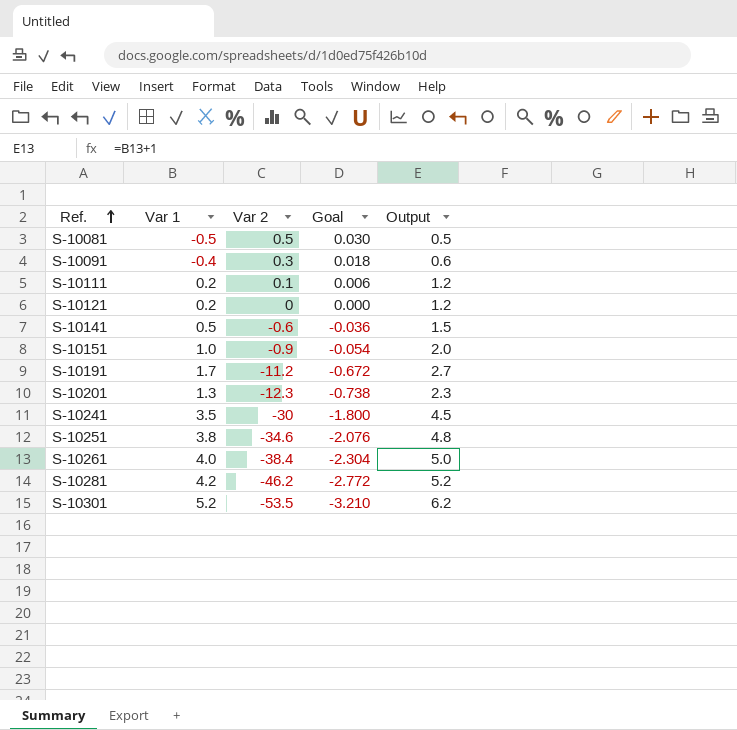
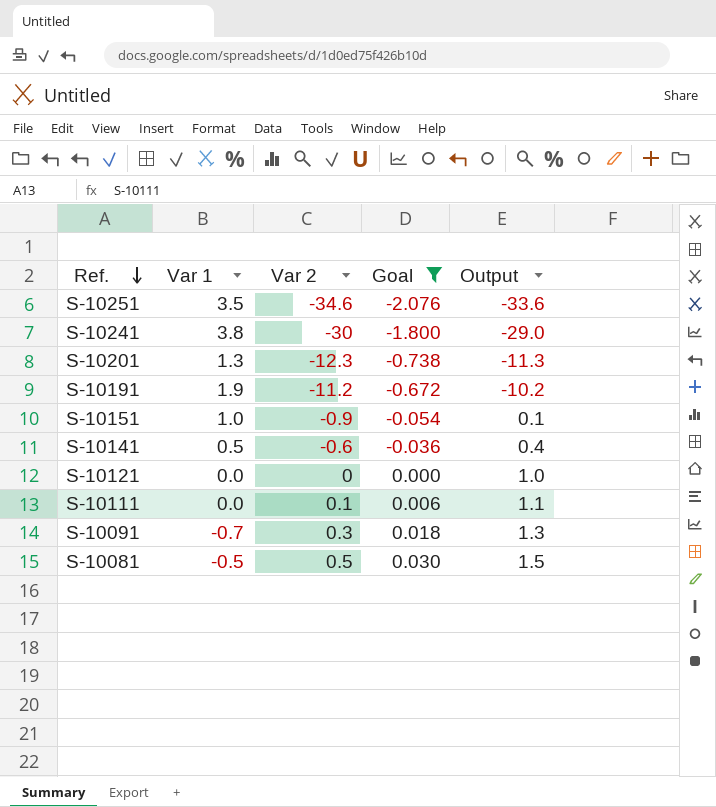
filter: none -> Goal >= -2.076
row order: Ref. ascending -> Ref. descending
column Output | formula: [Var 1] + 1 -> [Var 2] + 1
S-10251 | Var 1: 3.8 -> 3.5
S-10241 | Var 1: 3.5 -> 3.8
S-10191 | Var 1: 1.7 -> 1.9
S-10121 | Var 1: 0.2 -> 0.0
S-10111 | Var 1: 0.2 -> 0.0
S-10091 | Var 1: -0.4 -> -0.7

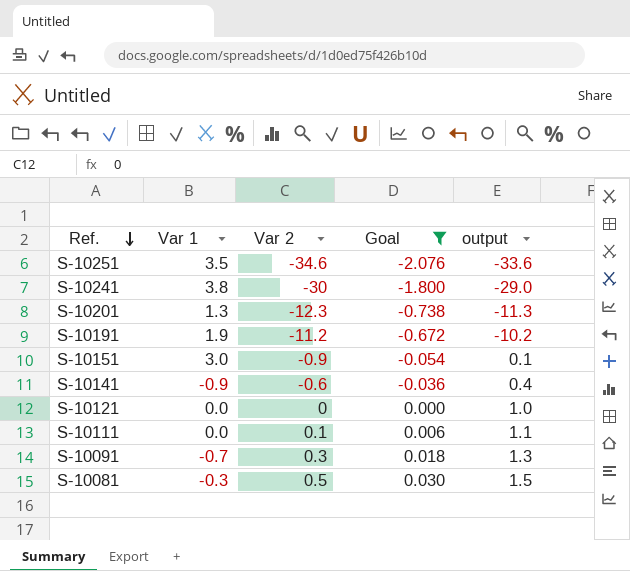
column name: Output -> output
S-10151 | Var 1: 1.0 -> 3.0
S-10141 | Var 1: 0.5 -> -0.9
S-10081 | Var 1: -0.5 -> -0.3

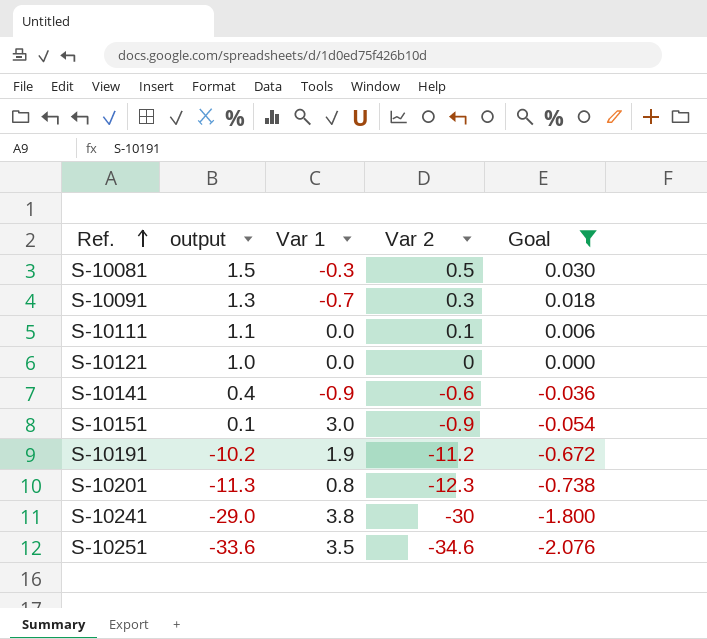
row order: Ref. descending -> Ref. ascending
column output | position: 5 -> 2
S-10201 | Var 1: 1.3 -> 0.8

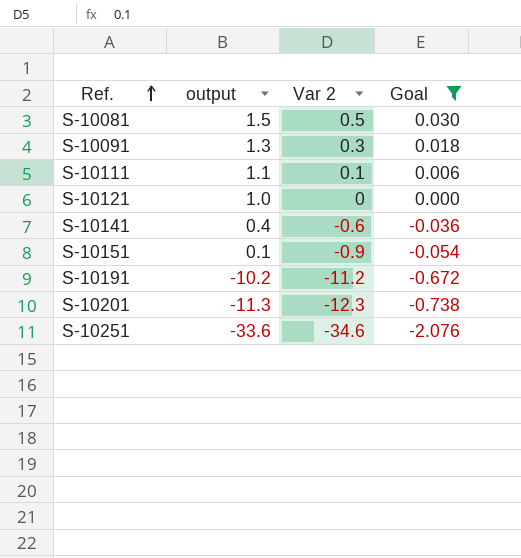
column Var 1 | position: 3 -> none
row S-10241: -29.0 | 3.8 | -30 | -1.800 -> none

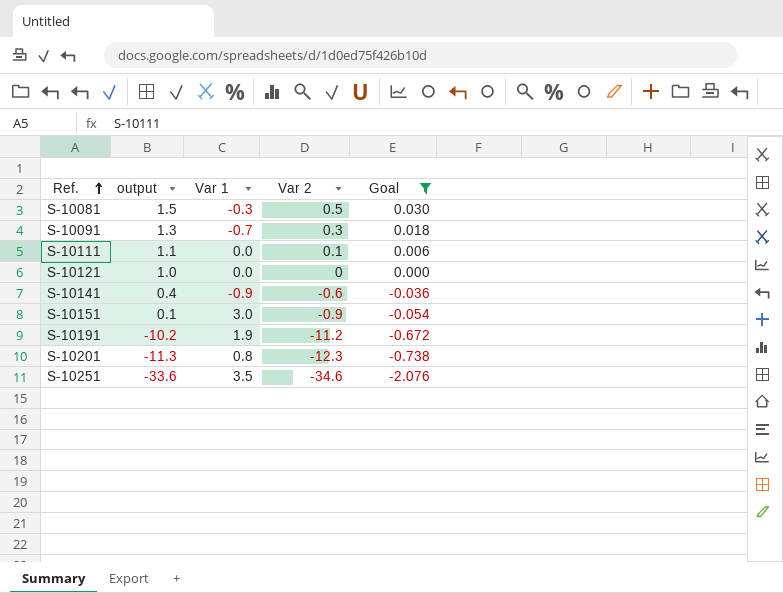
column Var 1 | position: none -> 3

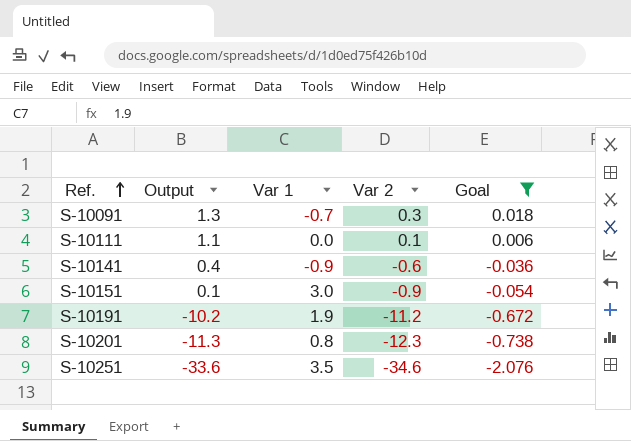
column name: output -> Output
row S-10081: 1.5 | -0.3 | 0.5 | 0.030 -> none
row S-10121: 1.0 | 0.0 | 0 | 0.000 -> none

